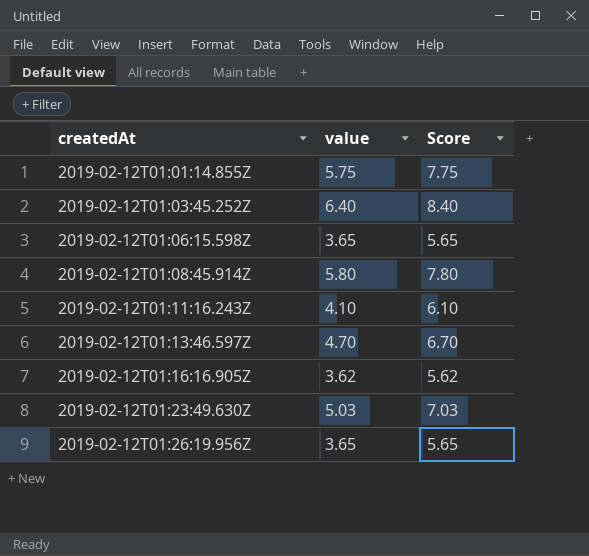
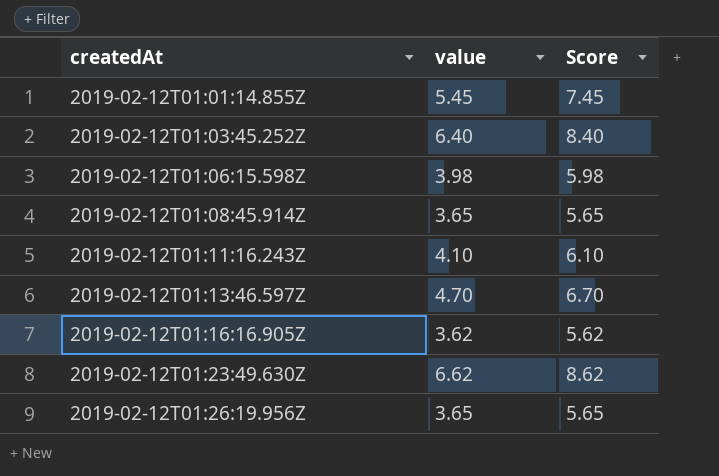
2019-02-12T01:01:14.855Z | value: 5.75 -> 5.45
2019-02-12T01:01:14.855Z | Score: 7.75 -> 7.45
2019-02-12T01:06:15.598Z | value: 3.65 -> 3.98
2019-02-12T01:06:15.598Z | Score: 5.65 -> 5.98
2019-02-12T01:08:45.914Z | value: 5.80 -> 3.65
2019-02-12T01:08:45.914Z | Score: 7.80 -> 5.65
2019-02-12T01:23:49.630Z | value: 5.03 -> 6.62
2019-02-12T01:23:49.630Z | Score: 7.03 -> 8.62

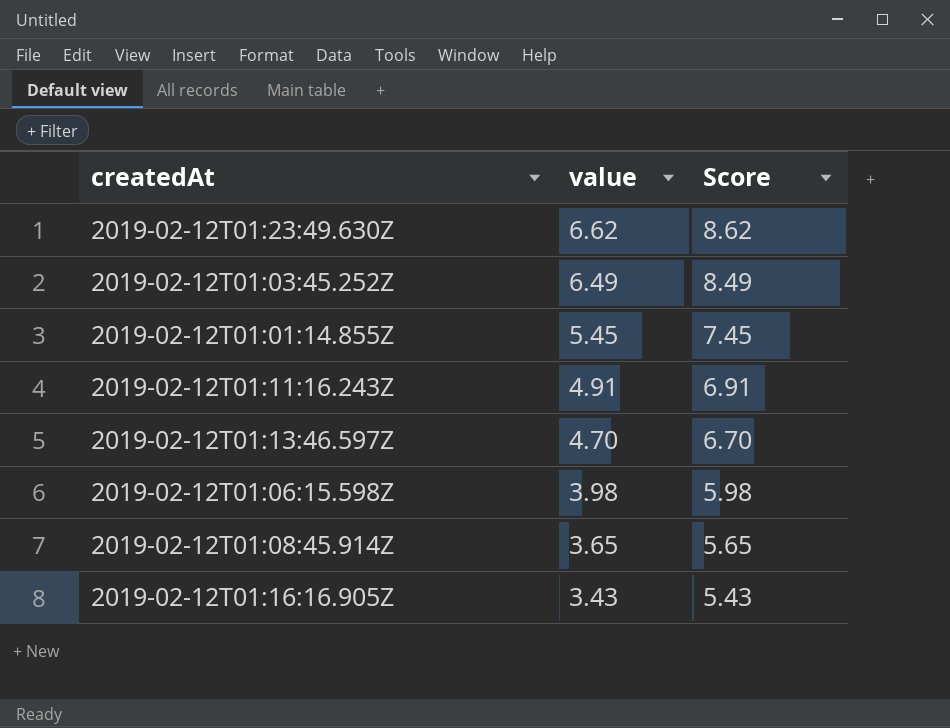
row order: createdAt ascending -> value descending
row 2019-02-12T01:26:19.956Z: 3.65 | 5.65 -> none
2019-02-12T01:03:45.252Z | value: 6.40 -> 6.49
2019-02-12T01:03:45.252Z | Score: 8.40 -> 8.49
2019-02-12T01:11:16.243Z | value: 4.10 -> 4.91
2019-02-12T01:11:16.243Z | Score: 6.10 -> 6.91
2019-02-12T01:16:16.905Z | value: 3.62 -> 3.43
2019-02-12T01:16:16.905Z | Score: 5.62 -> 5.43

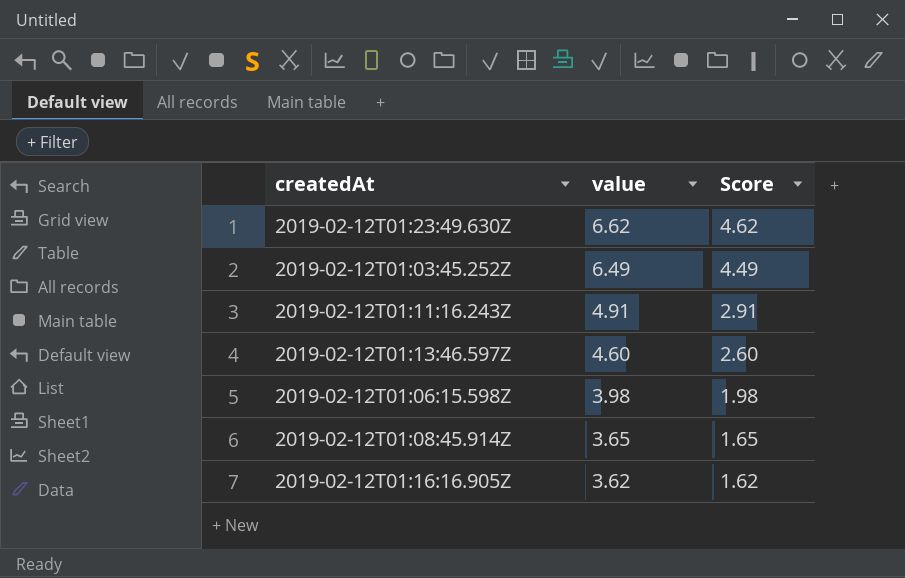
column Score | formula: [value] + 2 -> [value] - 2
row 2019-02-12T01:01:14.855Z: 5.45 | 7.45 -> none
2019-02-12T01:13:46.597Z | value: 4.70 -> 4.60
2019-02-12T01:16:16.905Z | value: 3.43 -> 3.62

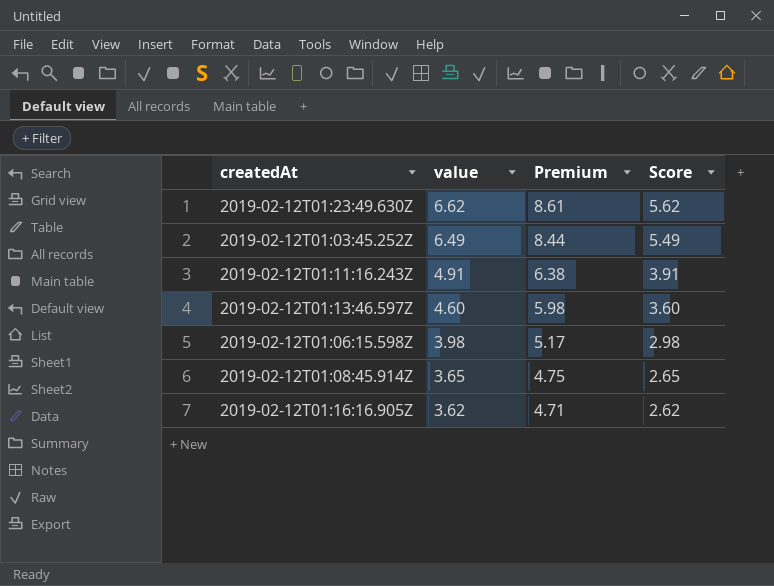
column Premium | formula: none -> [value] * 1.3
column Score | formula: [value] - 2 -> [value] - 1

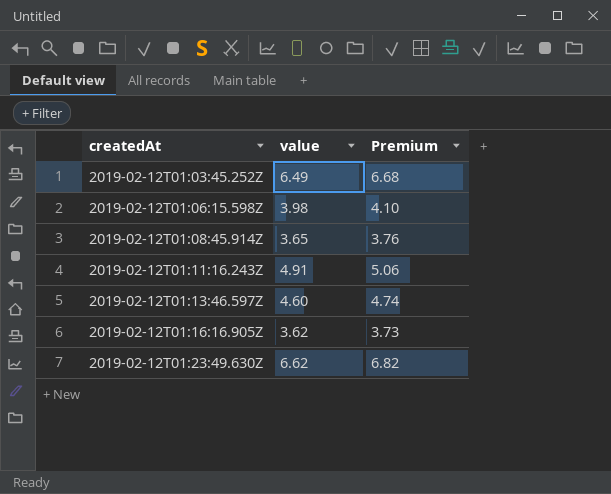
row order: value descending -> createdAt ascending
column Score | formula: [value] - 1 -> none
column Premium | formula: [value] * 1.3 -> [value] * 1.03

